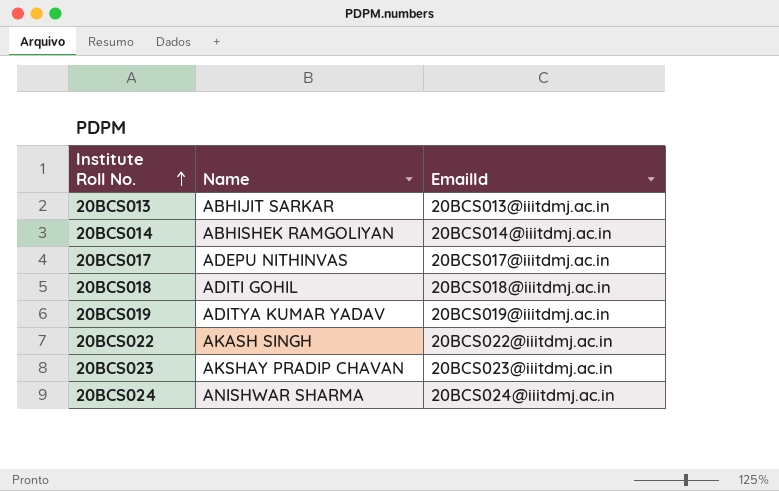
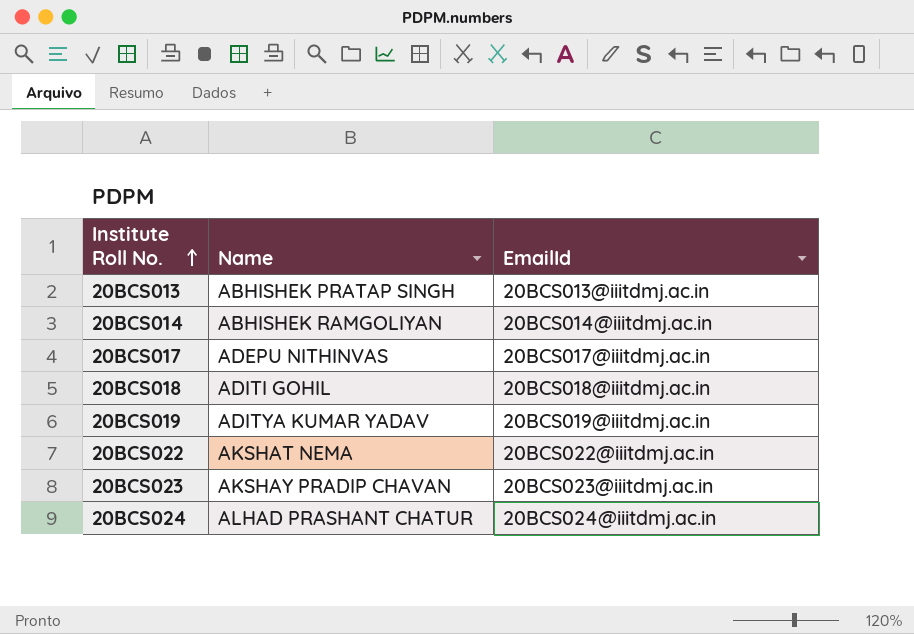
20BCS013 | Name: ABHIJIT SARKAR -> ABHISHEK PRATAP SINGH
20BCS022 | Name: AKASH SINGH -> AKSHAT NEMA
20BCS024 | Name: ANISHWAR SHARMA -> ALHAD PRASHANT CHATUR

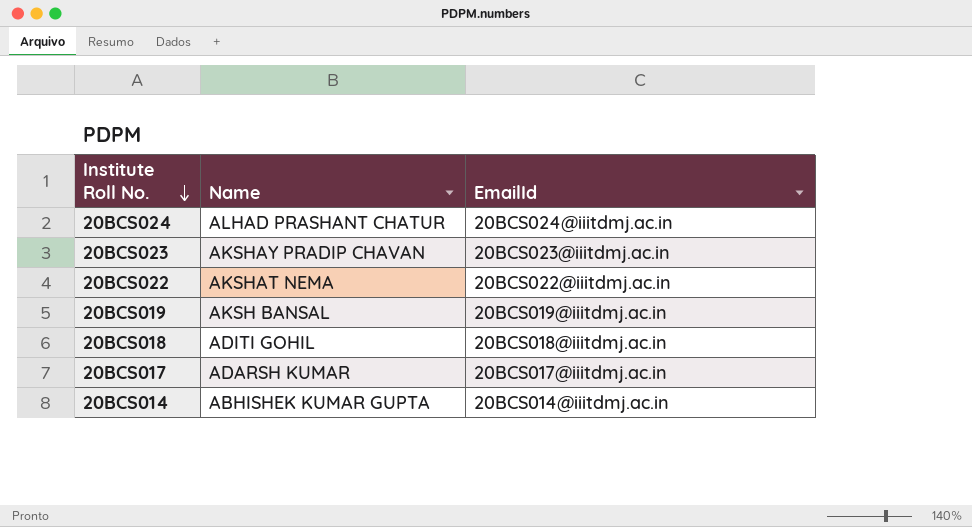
row order: Institute Roll No. ascending -> Institute Roll No. descending
row 20BCS013: ABHISHEK PRATAP SINGH | 20BCS013@iiitdmj.ac.in -> none
20BCS019 | Name: ADITYA KUMAR YADAV -> AKSH BANSAL
20BCS017 | Name: ADEPU NITHINVAS -> ADARSH KUMAR
20BCS014 | Name: ABHISHEK RAMGOLIYAN -> ABHISHEK KUMAR GUPTA

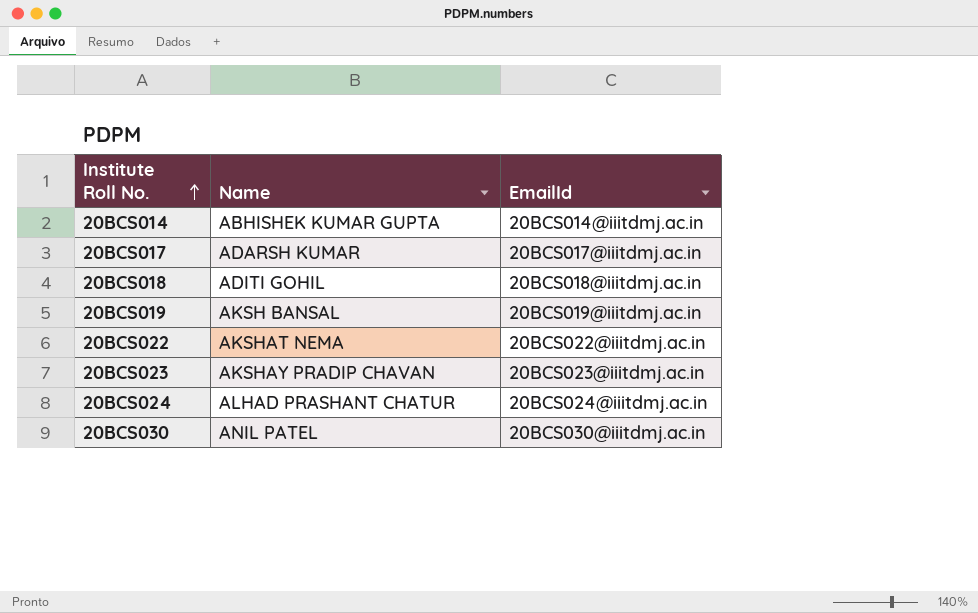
row order: Institute Roll No. descending -> Institute Roll No. ascending
row 20BCS030: none -> ANIL PATEL | 20BCS030@iiitdmj.ac.in

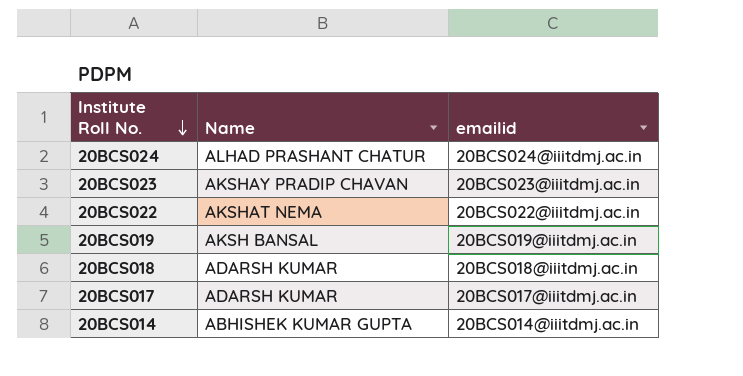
row order: Institute Roll No. ascending -> Institute Roll No. descending
column name: EmailId -> emailid
row 20BCS030: ANIL PATEL | 20BCS030@iiitdmj.ac.in -> none
20BCS018 | Name: ADITI GOHIL -> ADARSH KUMAR

